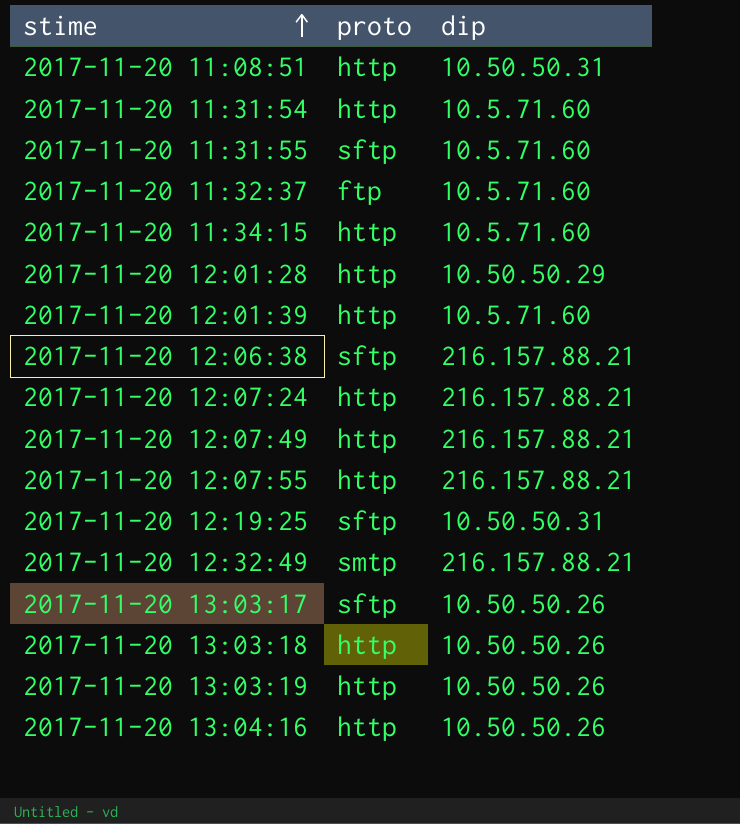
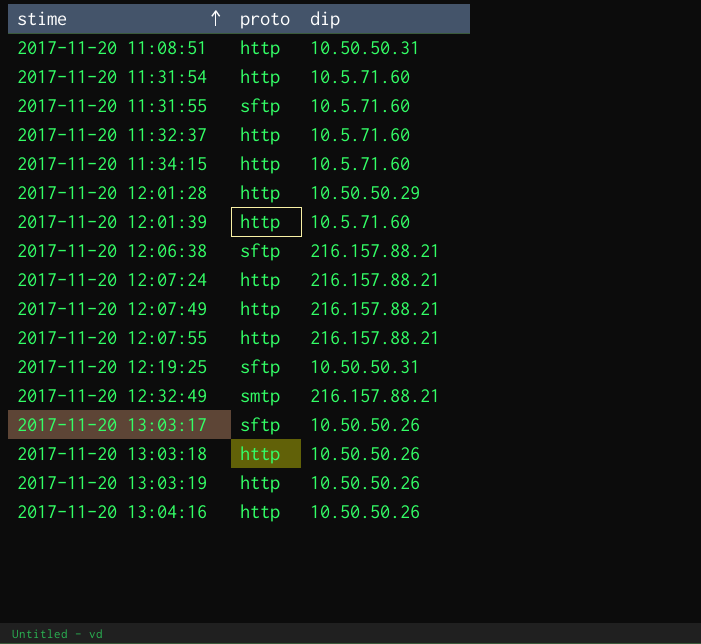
2017-11-20 11:32:37 | proto: ftp -> http

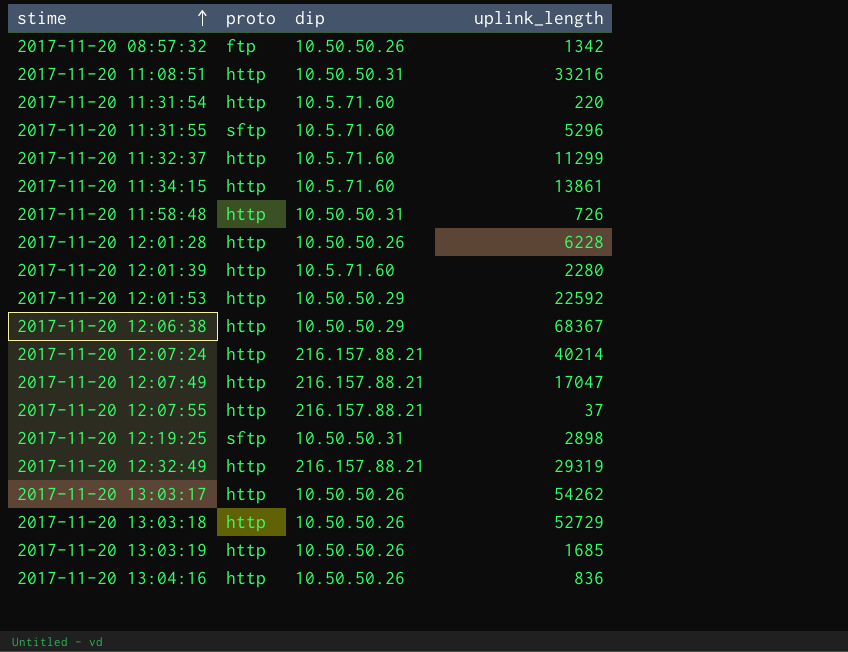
column uplink_length | position: none -> 4
row 2017-11-20 08:57:32: none -> ftp | 10.50.50.26 | 1342
row 2017-11-20 11:58:48: none -> http | 10.50.50.31 | 726
2017-11-20 12:01:28 | dip: 10.50.50.29 -> 10.50.50.26
row 2017-11-20 12:01:53: none -> http | 10.50.50.29 | 22592
2017-11-20 12:06:38 | proto: sftp -> http
2017-11-20 12:06:38 | dip: 216.157.88.21 -> 10.50.50.29
2017-11-20 12:32:49 | proto: smtp -> http
2017-11-20 13:03:17 | proto: sftp -> http

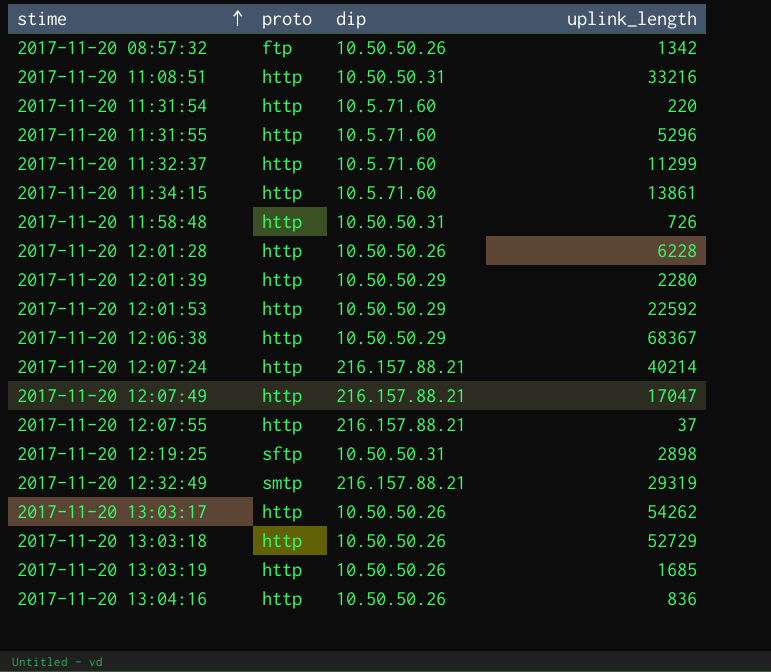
2017-11-20 11:31:55 | proto: sftp -> http
2017-11-20 12:01:39 | dip: 10.5.71.60 -> 10.50.50.29
2017-11-20 12:32:49 | proto: http -> smtp

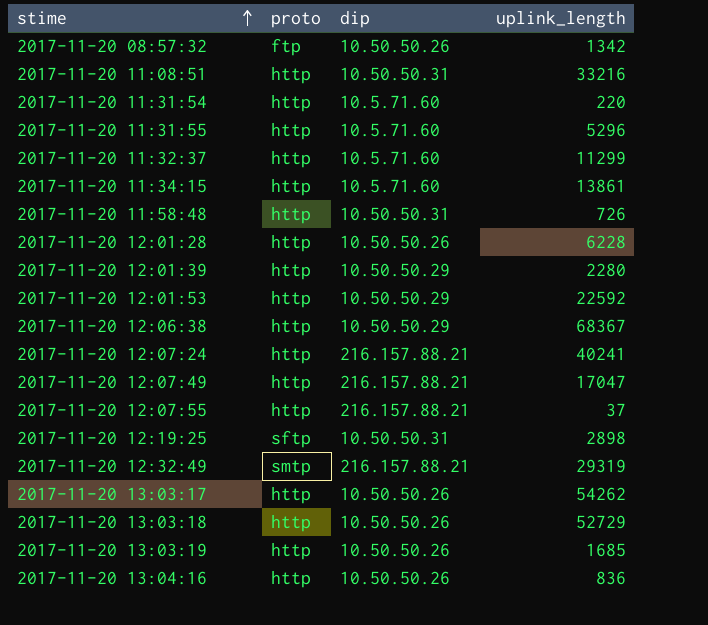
2017-11-20 12:07:24 | uplink_length: 40214 -> 40241

